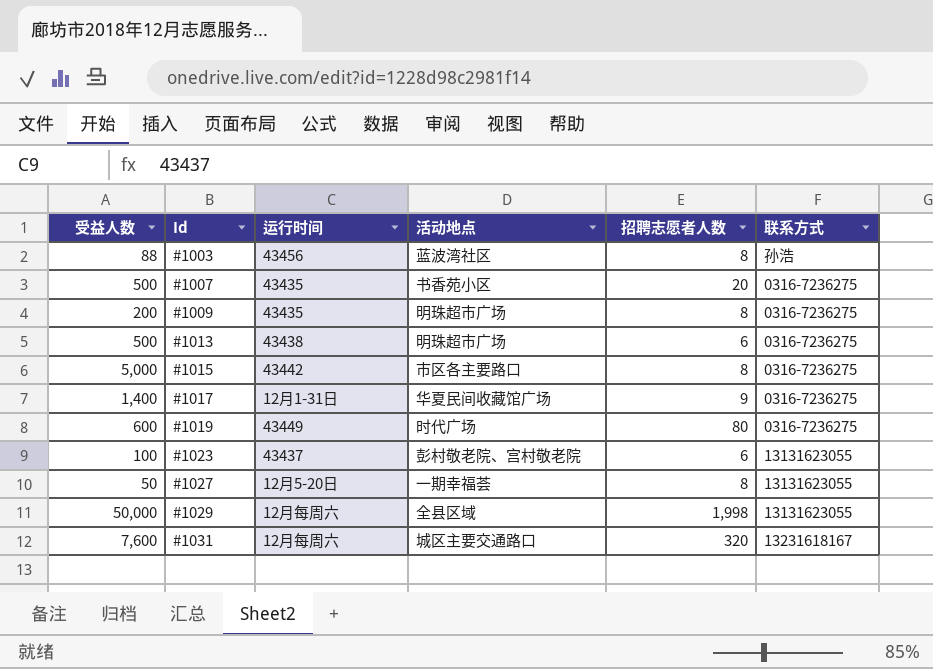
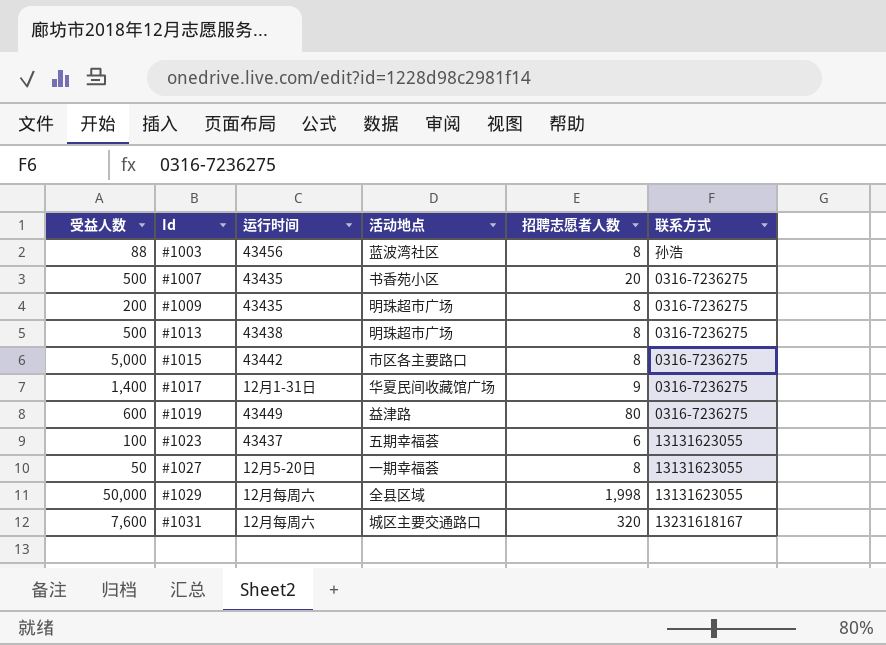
#1013 | 招聘志愿者人数: 6 -> 8
#1019 | 活动地点: 时代广场 -> 益津路
#1023 | 活动地点: 彭村敬老院、宫村敬老院 -> 五期幸福荟

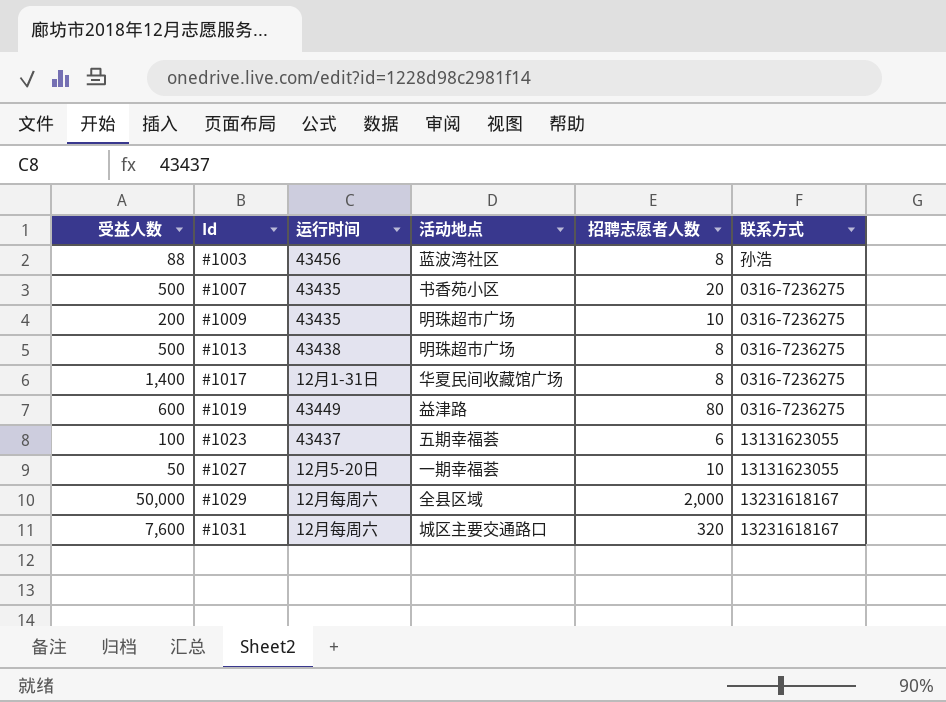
row #1015: 5,000 | 43442 | 市区各主要路口 | 8 | 0316-7236275 -> none
#1009 | 招聘志愿者人数: 8 -> 10
#1017 | 招聘志愿者人数: 9 -> 8
#1027 | 招聘志愿者人数: 8 -> 10
#1029 | 招聘志愿者人数: 1,998 -> 2,000
#1029 | 联系方式: 13131623055 -> 13231618167

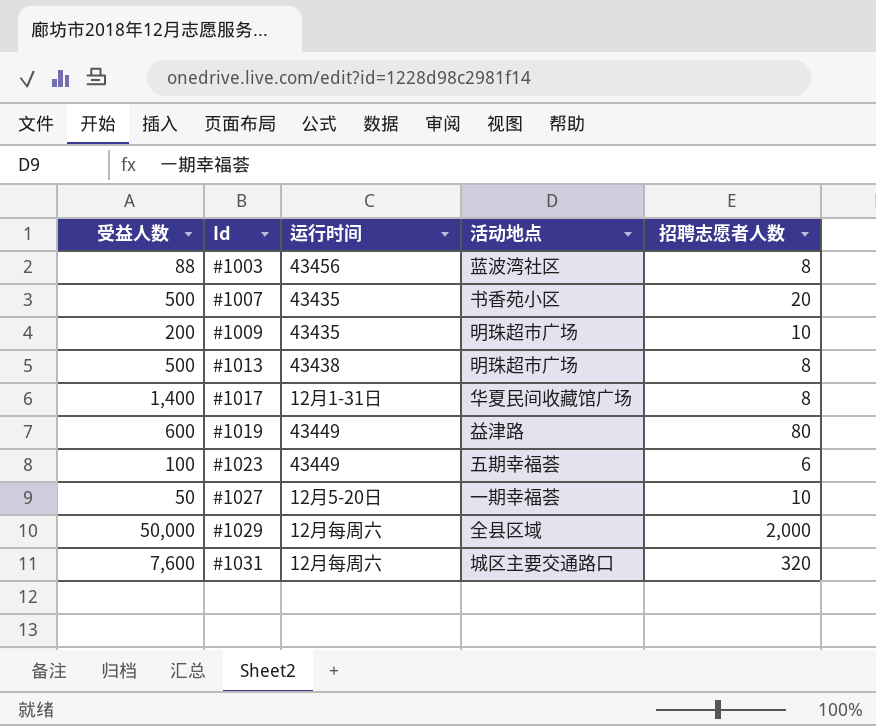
column 联系方式 | position: 6 -> none
#1023 | 运行时间: 43437 -> 43449

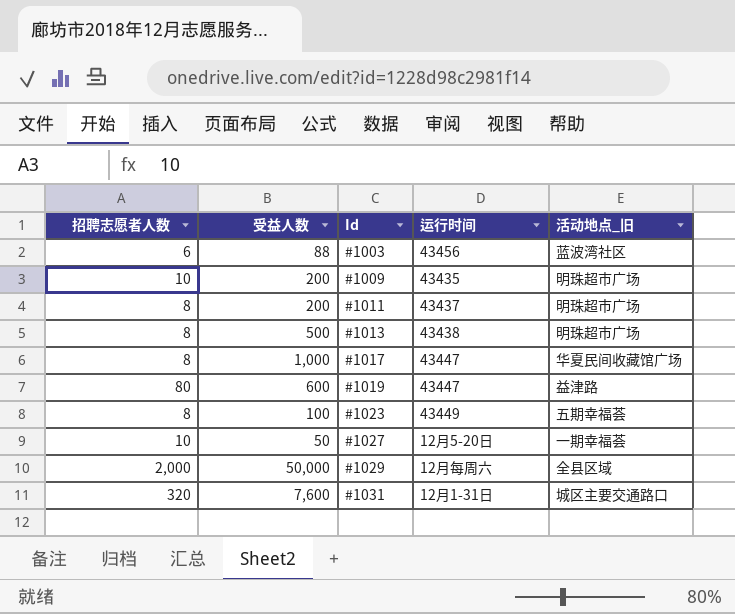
column 招聘志愿者人数 | position: 5 -> 1
column name: 活动地点 -> 活动地点_旧
row #1007: 500 | 43435 | 书香苑小区 | 20 -> none
#1003 | 招聘志愿者人数: 8 -> 6
row #1011: none -> 8 | 200 | 43437 | 明珠超市广场
#1017 | 受益人数: 1,400 -> 1,000
#1017 | 运行时间: 12月1-31日 -> 43447
#1019 | 运行时间: 43449 -> 43447
#1023 | 招聘志愿者人数: 6 -> 8
#1031 | 运行时间: 12月每周六 -> 12月1-31日

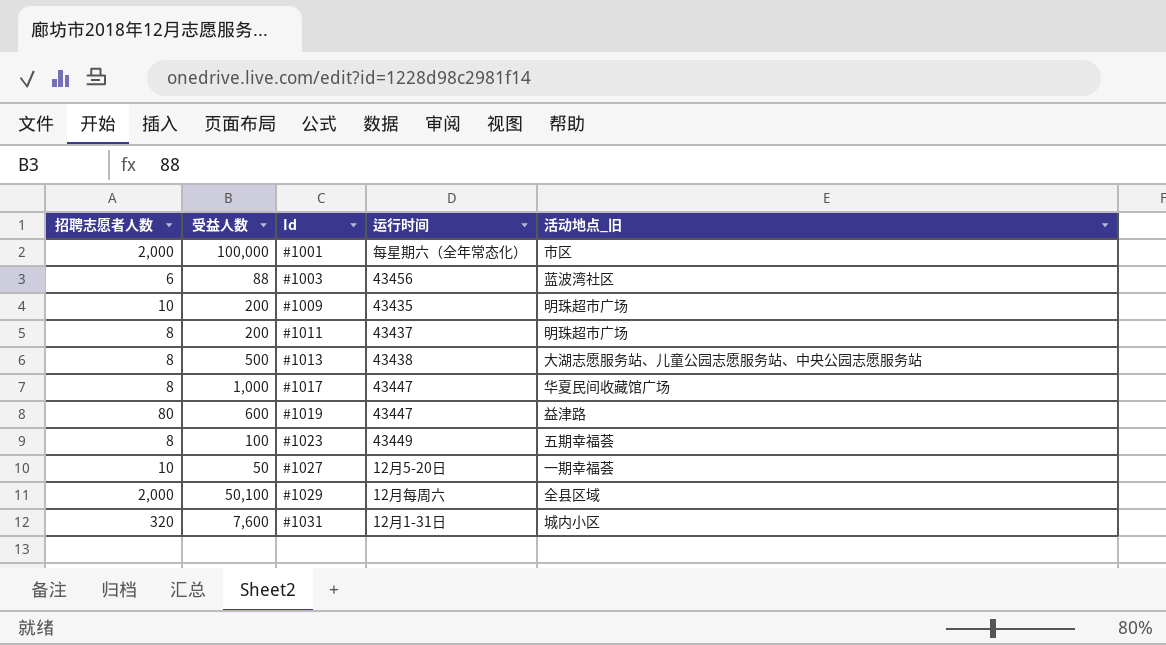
row #1001: none -> 2,000 | 100,000 | 每星期六（全年常态化） | 市区
#1013 | 活动地点_旧: 明珠超市广场 -> 大湖志愿服务站、儿童公园志愿服务站、中央公园志愿服务站
#1029 | 受益人数: 50,000 -> 50,100
#1031 | 活动地点_旧: 城区主要交通路口 -> 城内小区

